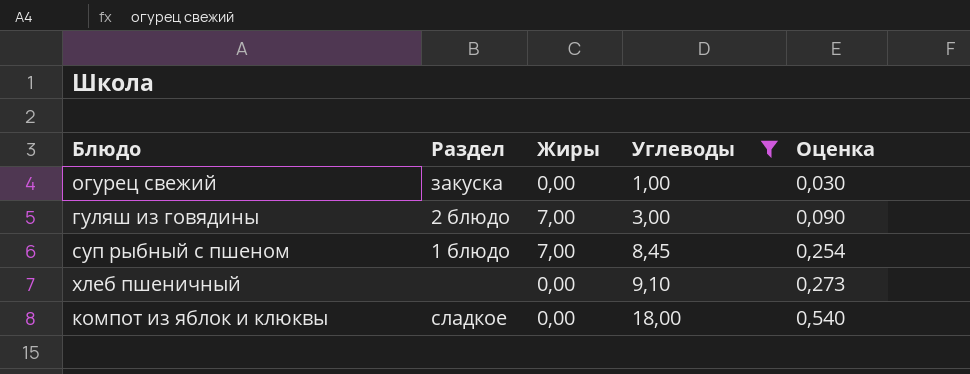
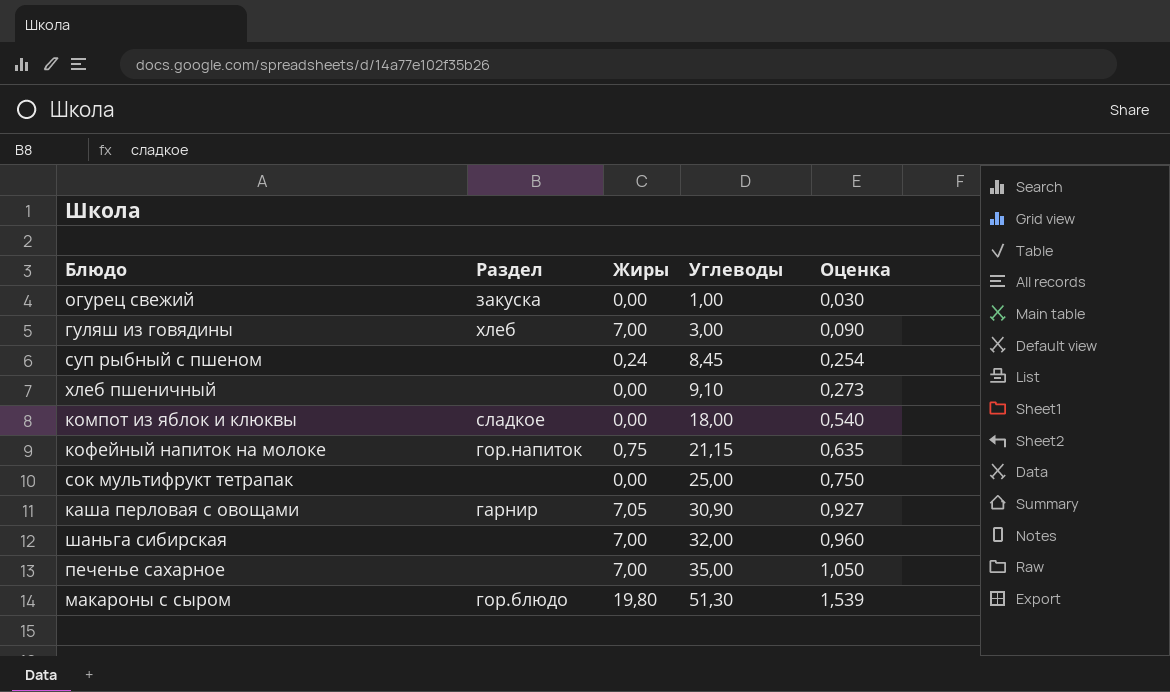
filter: Углеводы <= 18,00 -> none
гуляш из говядины | Раздел: 2 блюдо -> хлеб
суп рыбный с пшеном | Раздел: 1 блюдо -> none
суп рыбный с пшеном | Жиры: 7,00 -> 0,24

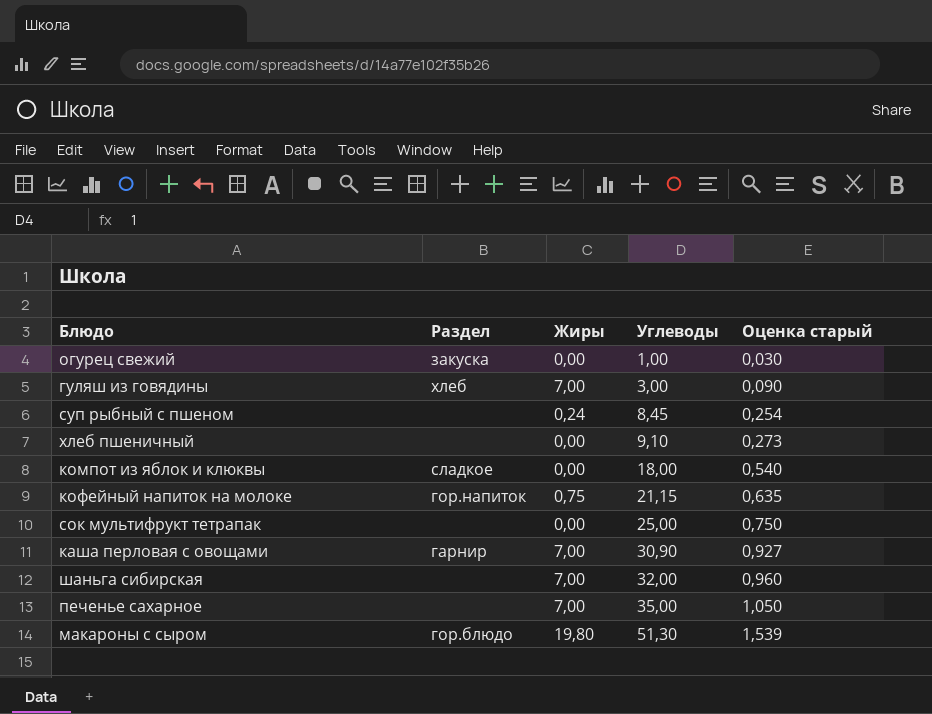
column name: Оценка -> Оценка старый
каша перловая с овощами | Жиры: 7,05 -> 7,00

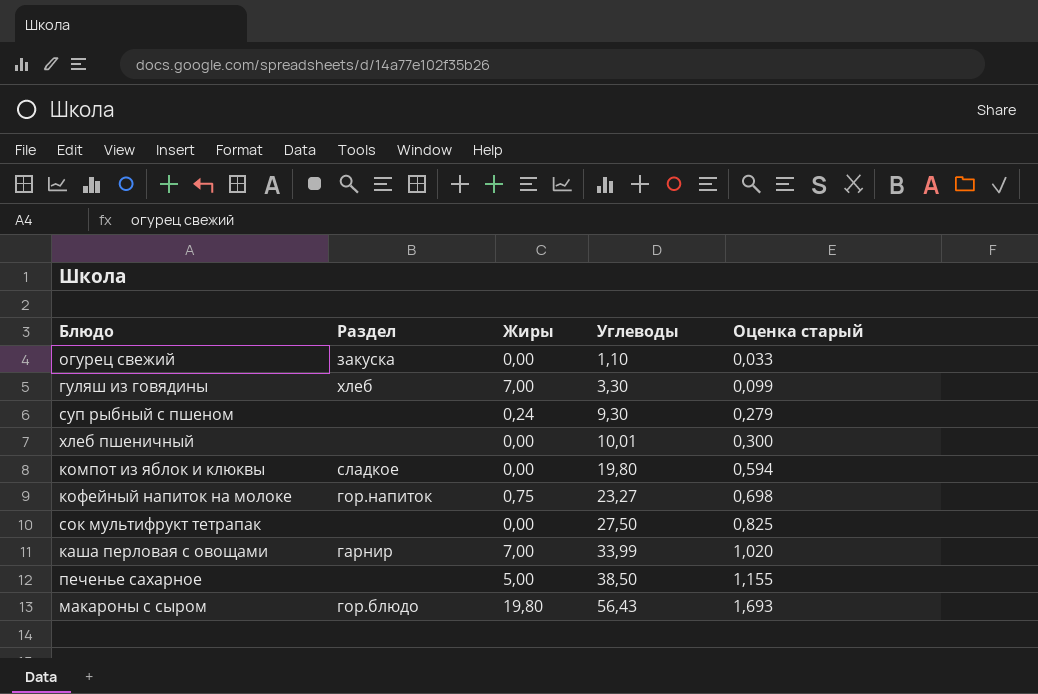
row шаньга сибирская: none | 7,00 | 32,00 | 0,960 -> none
огурец свежий | Углеводы: 1,00 -> 1,10
огурец свежий | Оценка старый: 0,030 -> 0,033
гуляш из говядины | Углеводы: 3,00 -> 3,30
гуляш из говядины | Оценка старый: 0,090 -> 0,099
суп рыбный с пшеном | Углеводы: 8,45 -> 9,30
суп рыбный с пшеном | Оценка старый: 0,254 -> 0,279
хлеб пшеничный | Углеводы: 9,10 -> 10,01
хлеб пшеничный | Оценка старый: 0,273 -> 0,300
компот из яблок и клюквы | Углеводы: 18,00 -> 19,80
компот из яблок и клюквы | Оценка старый: 0,540 -> 0,594
кофейный напиток на молоке | Углеводы: 21,15 -> 23,27
кофейный напиток на молоке | Оценка старый: 0,635 -> 0,698
сок мультифрукт тетрапак | Углеводы: 25,00 -> 27,50
сок мультифрукт тетрапак | Оценка старый: 0,750 -> 0,825
каша перловая с овощами | Углеводы: 30,90 -> 33,99
каша перловая с овощами | Оценка старый: 0,927 -> 1,020
печенье сахарное | Жиры: 7,00 -> 5,00
печенье сахарное | Углеводы: 35,00 -> 38,50
печенье сахарное | Оценка старый: 1,050 -> 1,155
макароны с сыром | Углеводы: 51,30 -> 56,43
макароны с сыром | Оценка старый: 1,539 -> 1,693

